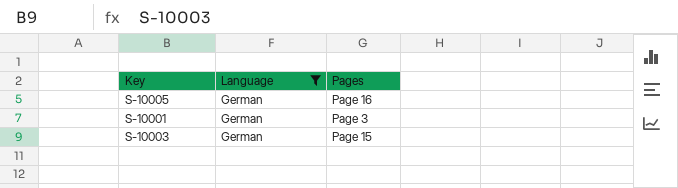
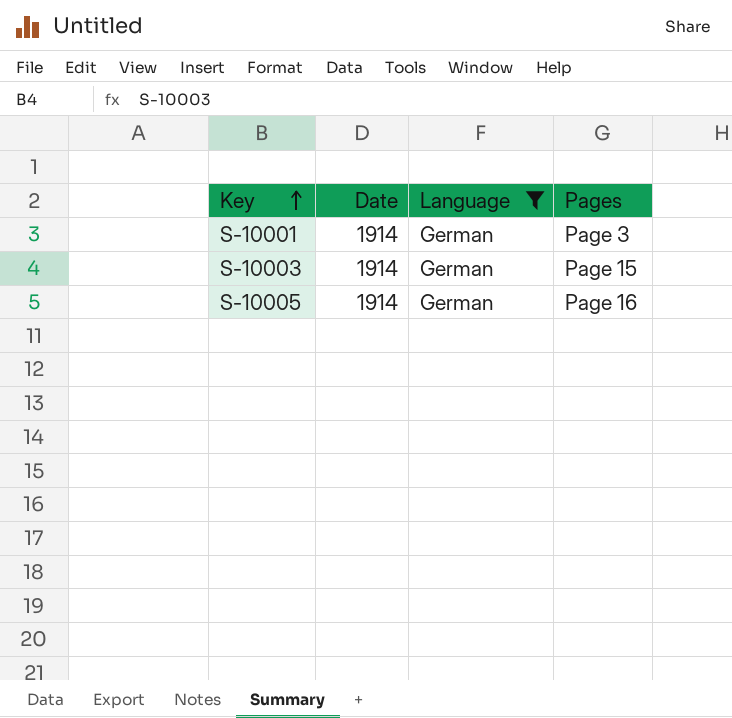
row order: none -> Key ascending
column Date | position: none -> 2

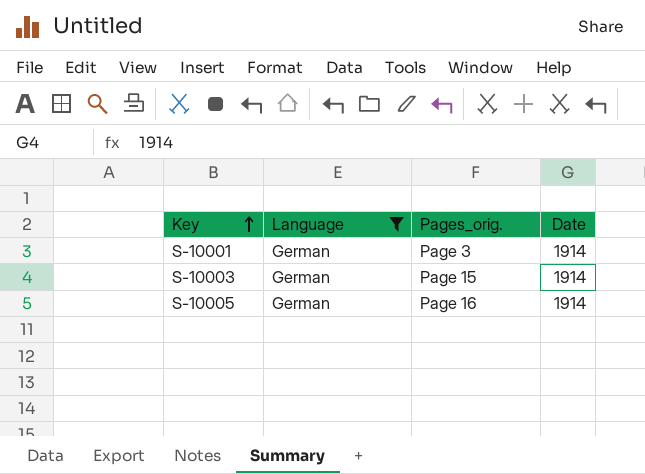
column name: Pages -> Pages_orig.
column Date | position: 2 -> 4

